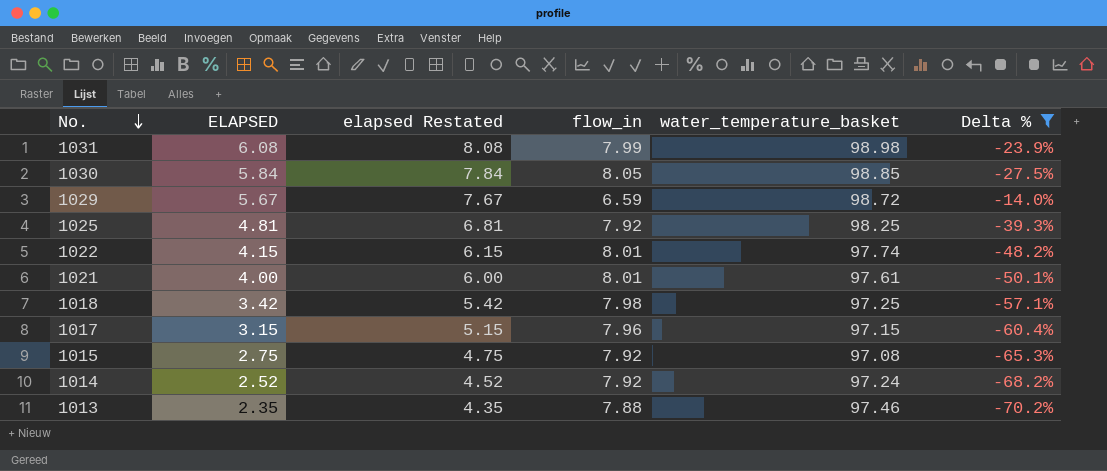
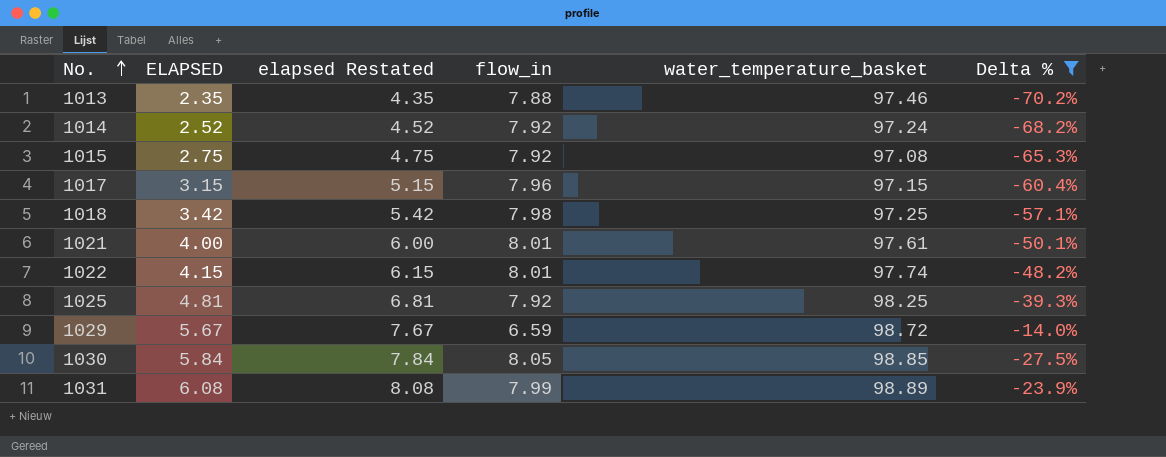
row order: No. descending -> No. ascending
1031 | water_temperature_basket: 98.98 -> 98.89

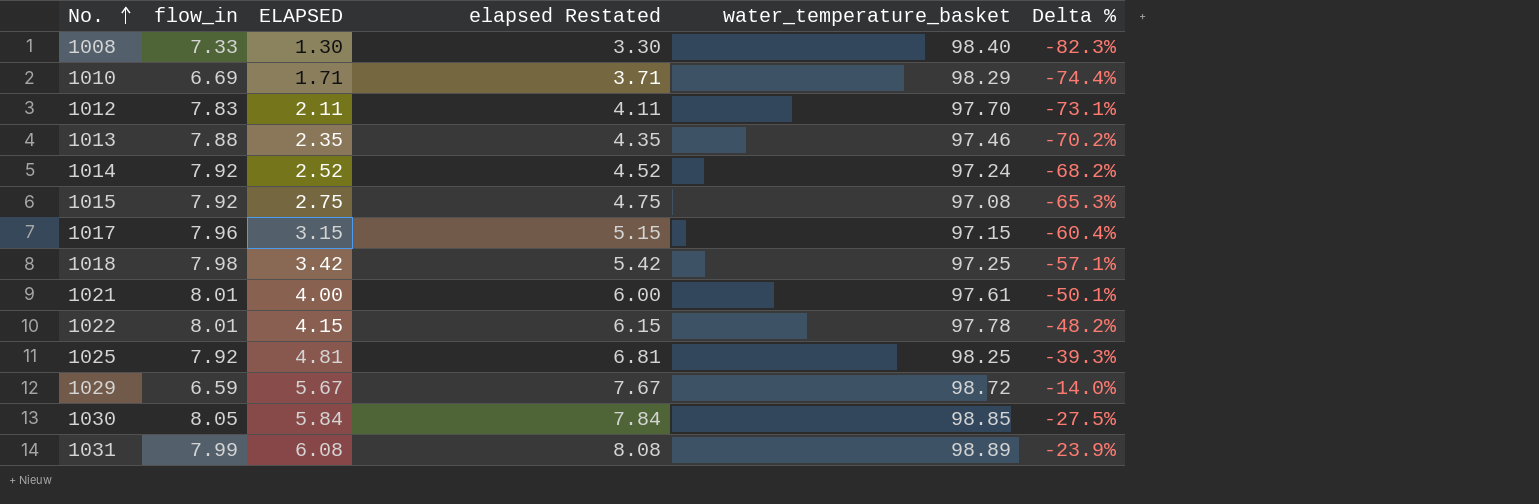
filter: Delta % >= -70.2% -> none
column flow_in | position: 4 -> 2
1022 | water_temperature_basket: 97.74 -> 97.78

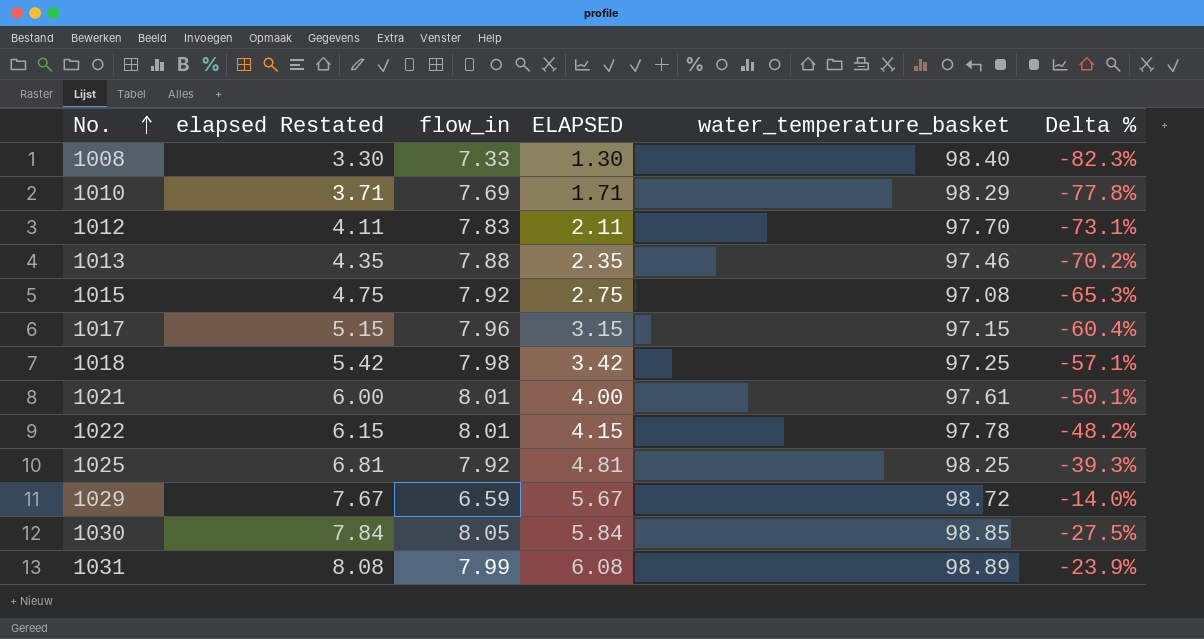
column elapsed Restated | position: 4 -> 2
row 1014: 7.92 | 2.52 | 4.52 | 97.24 | -68.2% -> none
1010 | flow_in: 6.69 -> 7.69
1010 | Delta %: -74.4% -> -77.8%

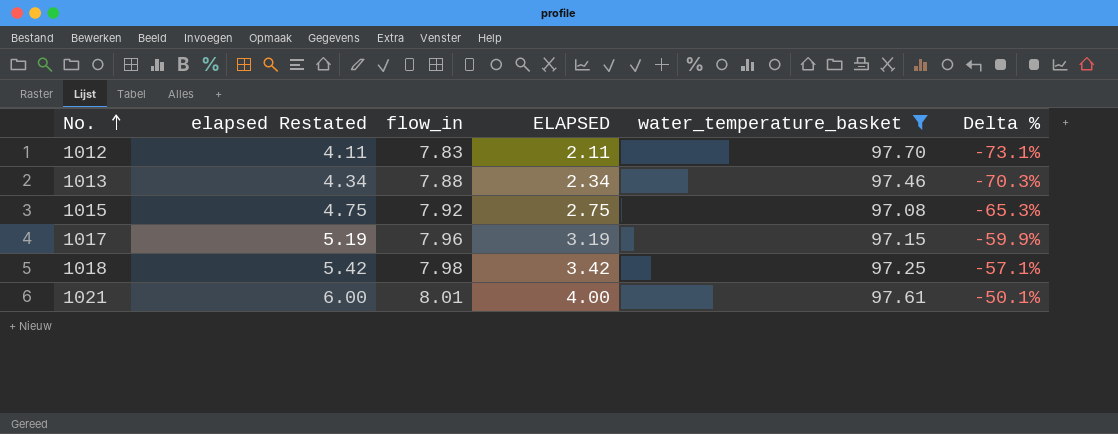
filter: none -> water_temperature_basket <= 97.70
1013 | elapsed Restated: 4.35 -> 4.34
1013 | ELAPSED: 2.35 -> 2.34
1013 | Delta %: -70.2% -> -70.3%
1017 | elapsed Restated: 5.15 -> 5.19
1017 | ELAPSED: 3.15 -> 3.19
1017 | Delta %: -60.4% -> -59.9%

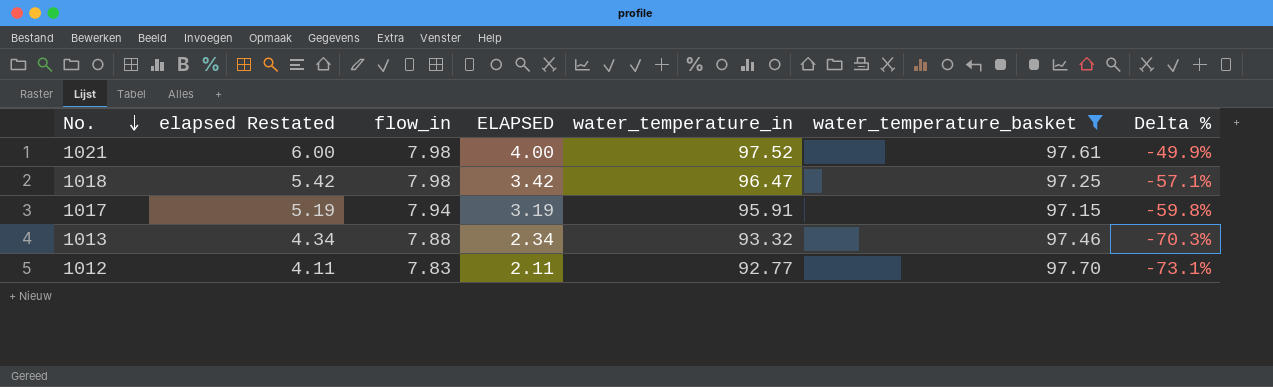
row order: No. ascending -> No. descending
column water_temperature_in | position: none -> 5
row 1015: 4.75 | 7.92 | 2.75 | 97.08 | -65.3% -> none
1021 | flow_in: 8.01 -> 7.98
1021 | Delta %: -50.1% -> -49.9%
1017 | flow_in: 7.96 -> 7.94
1017 | Delta %: -59.9% -> -59.8%

